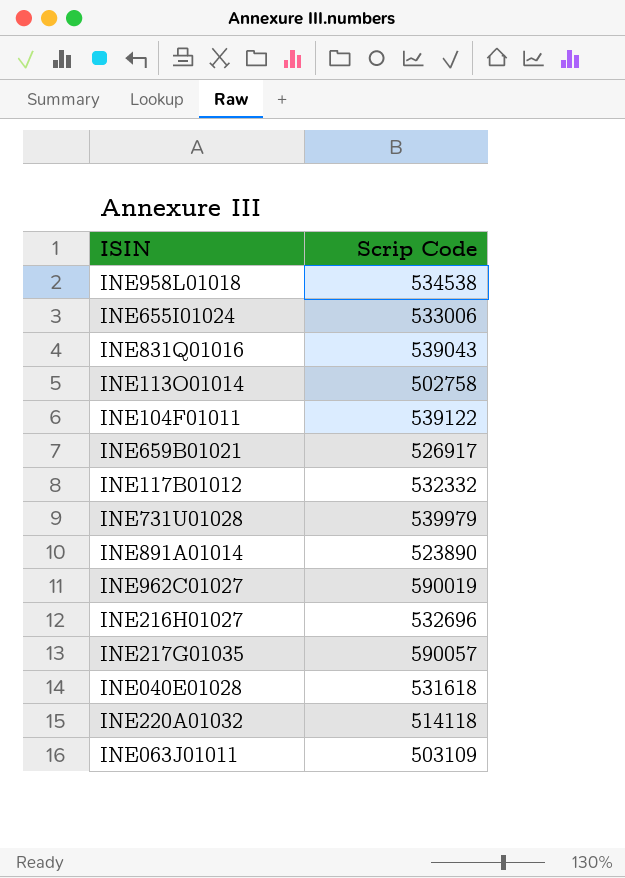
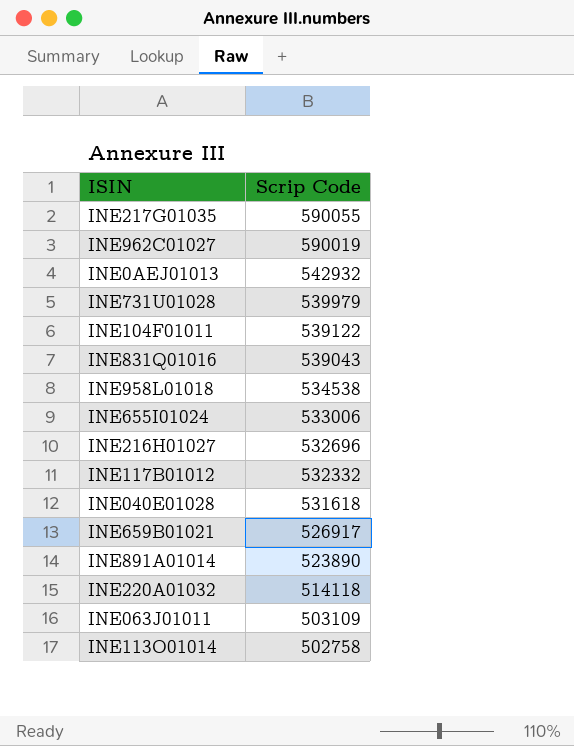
row order: none -> Scrip Code descending
INE217G01035 | Scrip Code: 590057 -> 590055
row INE0AEJ01013: none -> 542932

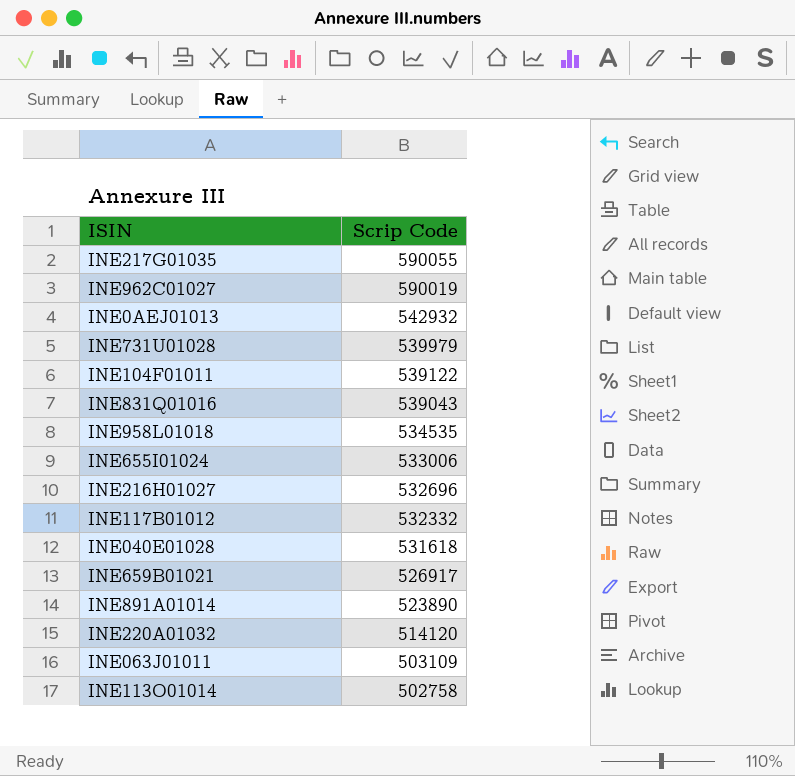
INE958L01018 | Scrip Code: 534538 -> 534535
INE220A01032 | Scrip Code: 514118 -> 514120

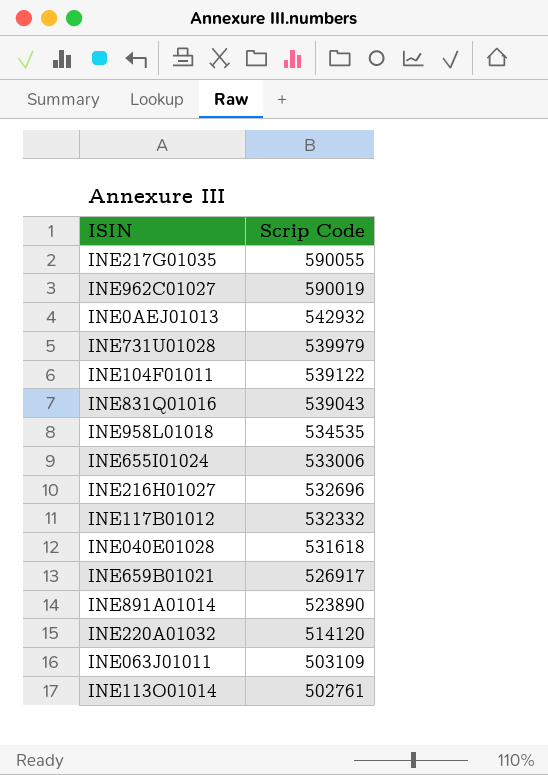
INE113O01014 | Scrip Code: 502758 -> 502761

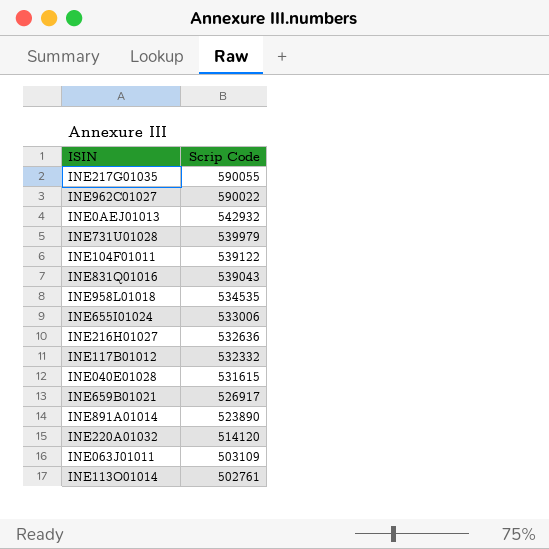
INE962C01027 | Scrip Code: 590019 -> 590022
INE216H01027 | Scrip Code: 532696 -> 532636
INE040E01028 | Scrip Code: 531618 -> 531615

